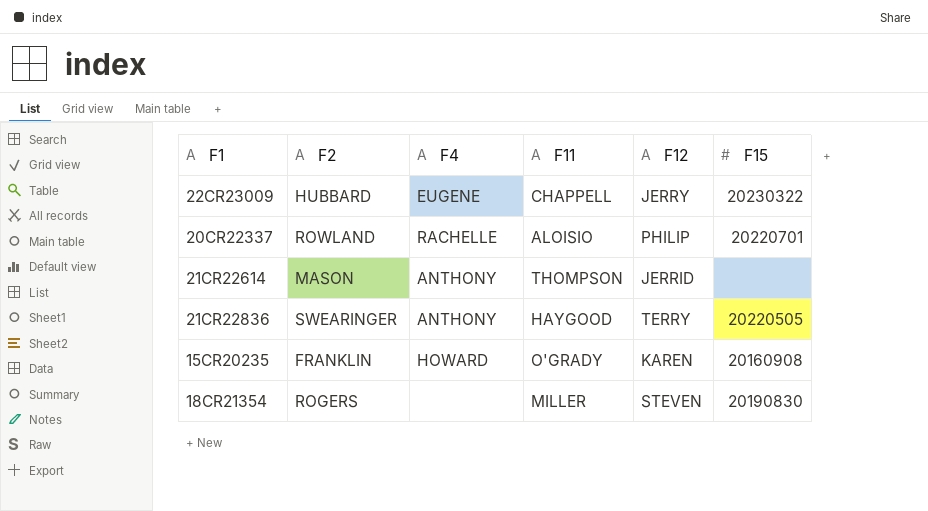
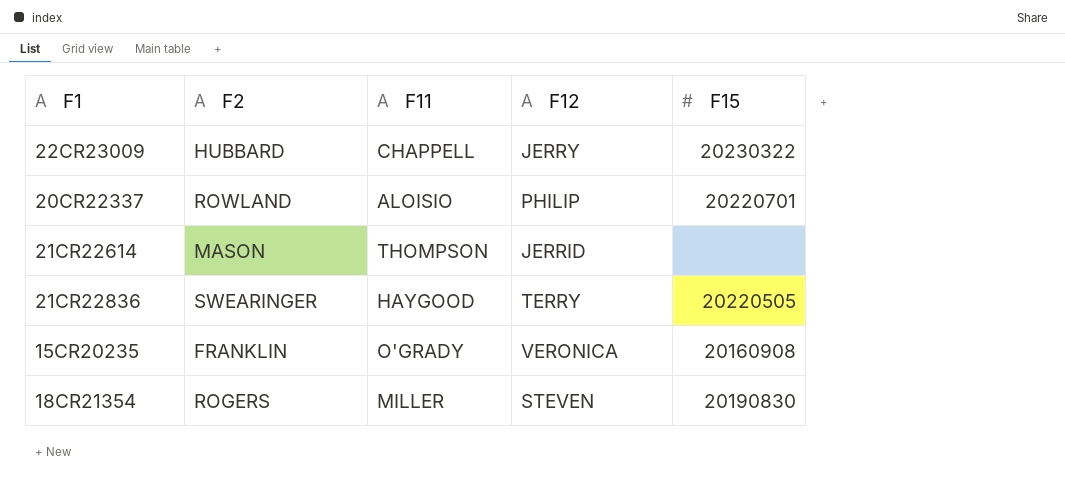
column F4 | position: 3 -> none
15CR20235 | F12: KAREN -> VERONICA

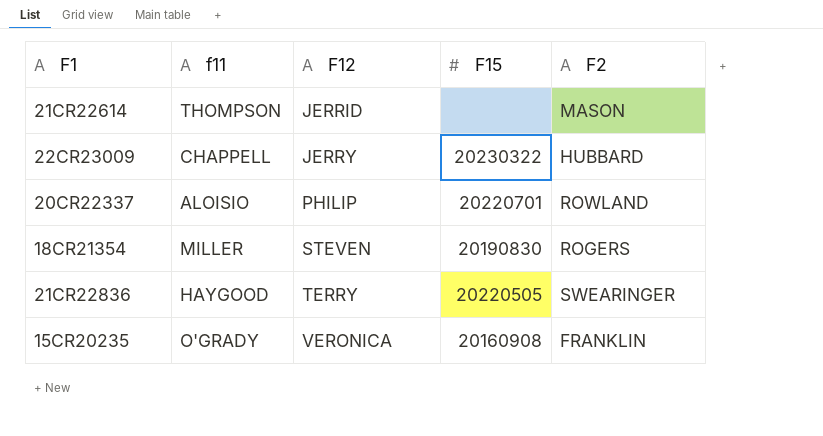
row order: none -> F12 ascending
column name: F11 -> f11
column F2 | position: 2 -> 5

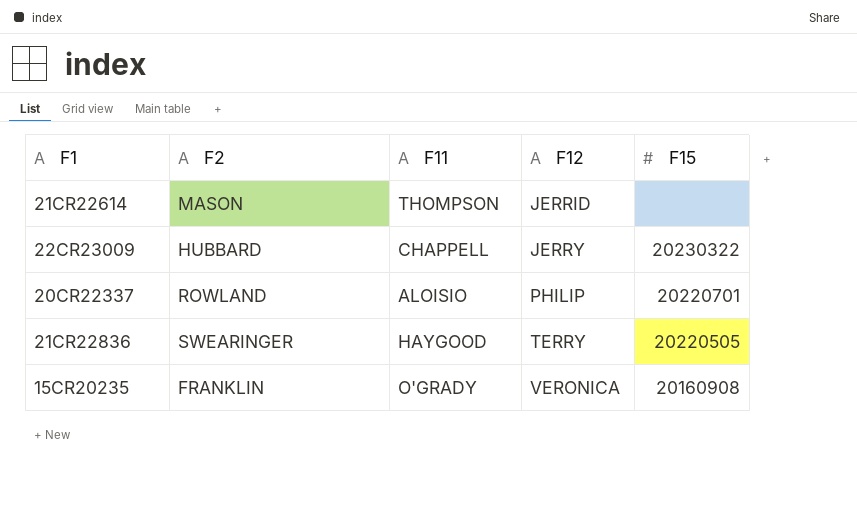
column F2 | position: 5 -> 2
column name: f11 -> F11
row 18CR21354: MILLER | STEVEN | 20190830 | ROGERS -> none

